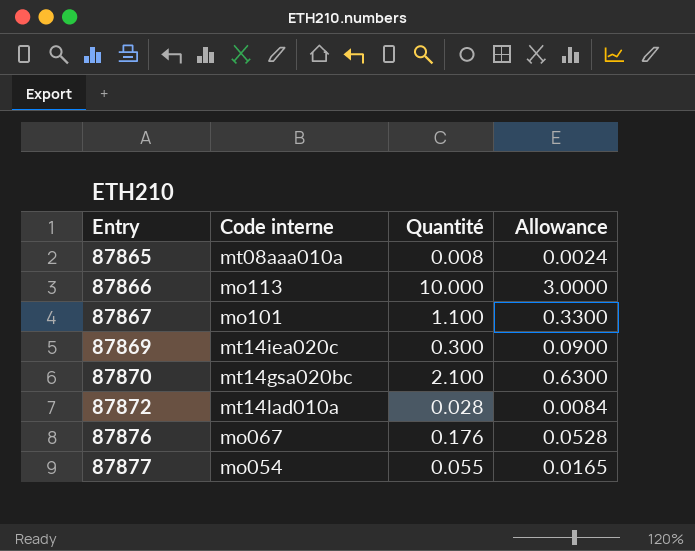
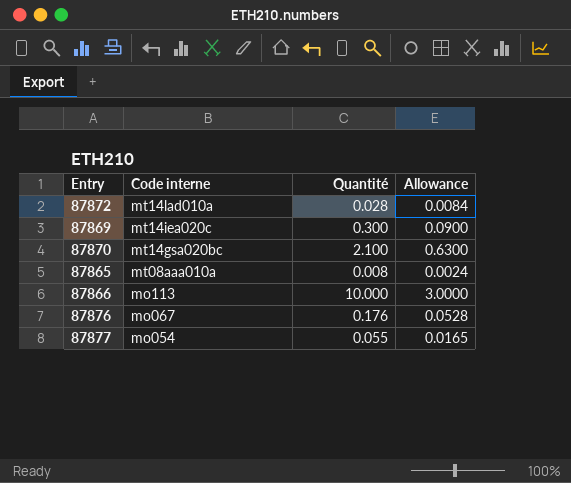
row order: Entry ascending -> Code interne descending
row 87867: mo101 | 1.100 | 0.3300 -> none

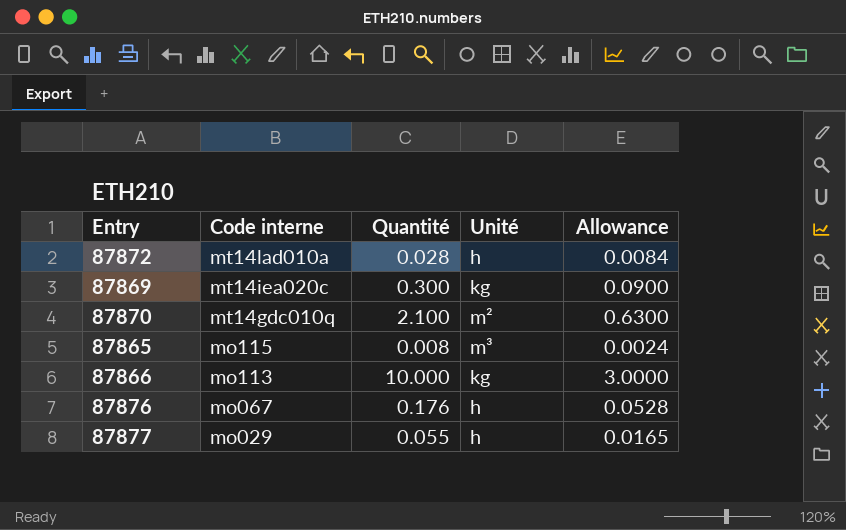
column Unité | position: none -> 4
87870 | Code interne: mt14gsa020bc -> mt14gdc010q
87865 | Code interne: mt08aaa010a -> mo115
87877 | Code interne: mo054 -> mo029

